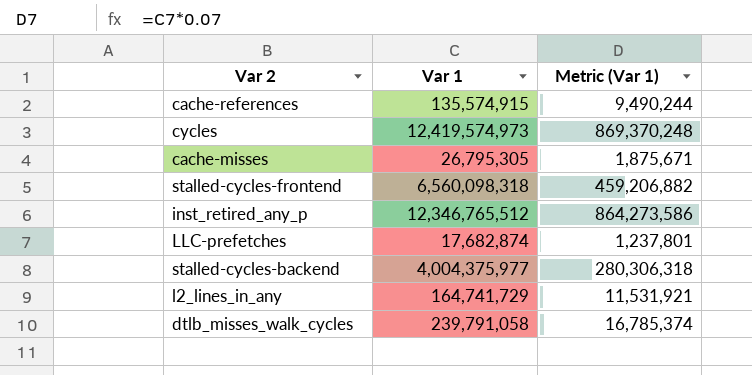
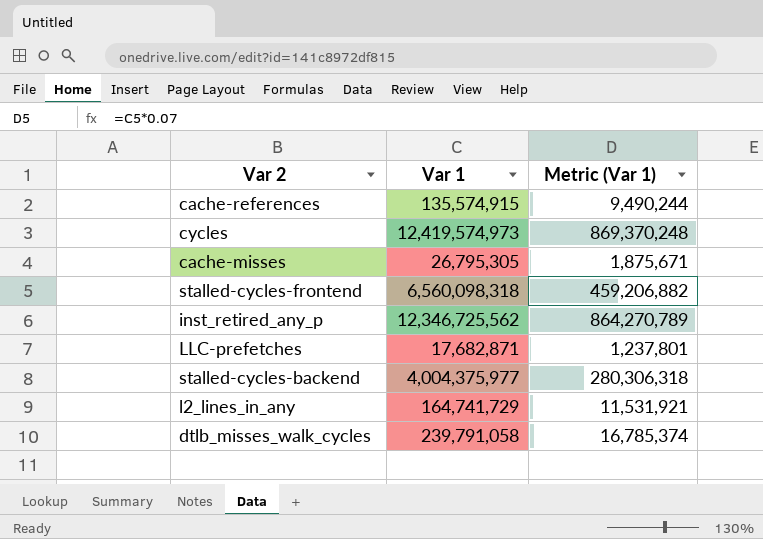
inst_retired_any_p | Var 1: 12,346,765,512 -> 12,346,725,562
inst_retired_any_p | Metric (Var 1): 864,273,586 -> 864,270,789
LLC-prefetches | Var 1: 17,682,874 -> 17,682,871

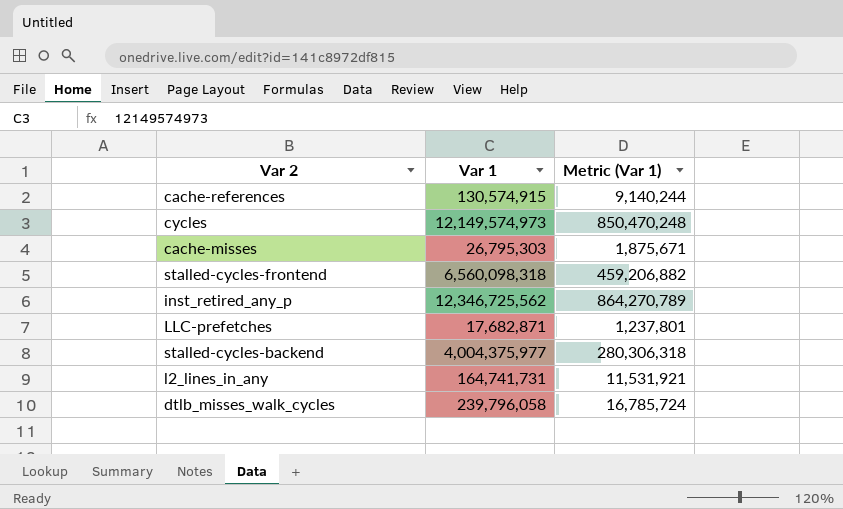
cache-references | Var 1: 135,574,915 -> 130,574,915
cache-references | Metric (Var 1): 9,490,244 -> 9,140,244
cycles | Var 1: 12,419,574,973 -> 12,149,574,973
cycles | Metric (Var 1): 869,370,248 -> 850,470,248
cache-misses | Var 1: 26,795,305 -> 26,795,303
l2_lines_in_any | Var 1: 164,741,729 -> 164,741,731
dtlb_misses_walk_cycles | Var 1: 239,791,058 -> 239,796,058
dtlb_misses_walk_cycles | Metric (Var 1): 16,785,374 -> 16,785,724

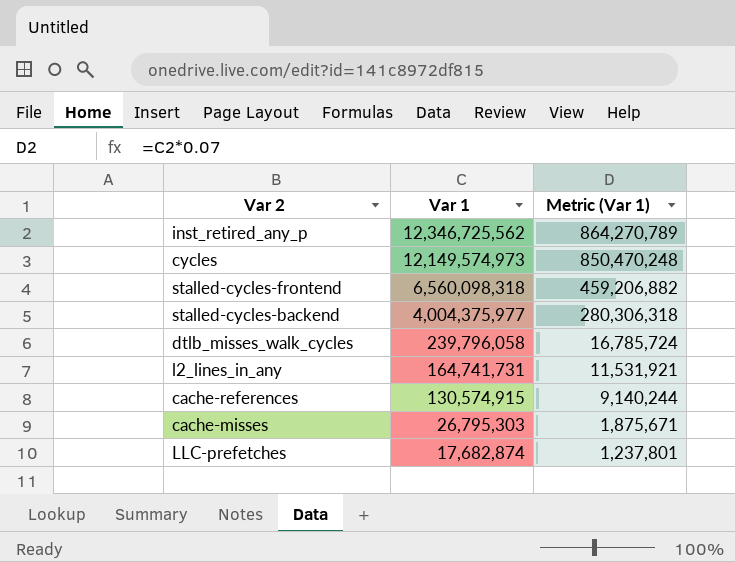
row order: none -> Var 1 descending
LLC-prefetches | Var 1: 17,682,871 -> 17,682,874

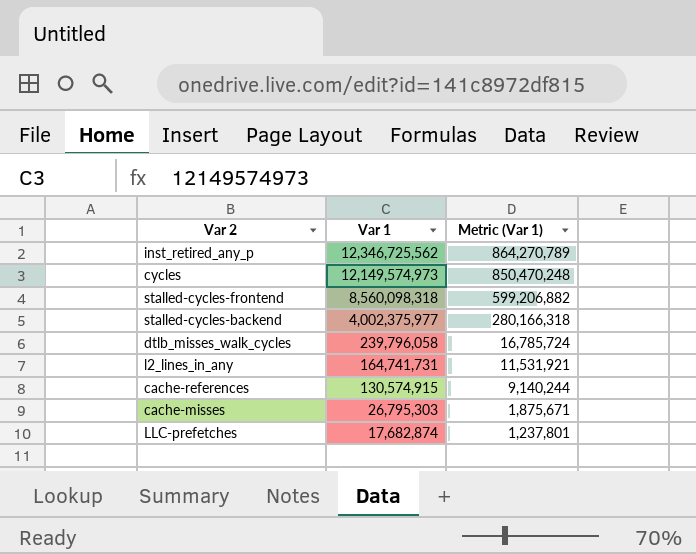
stalled-cycles-frontend | Var 1: 6,560,098,318 -> 8,560,098,318
stalled-cycles-frontend | Metric (Var 1): 459,206,882 -> 599,206,882
stalled-cycles-backend | Var 1: 4,004,375,977 -> 4,002,375,977
stalled-cycles-backend | Metric (Var 1): 280,306,318 -> 280,166,318

